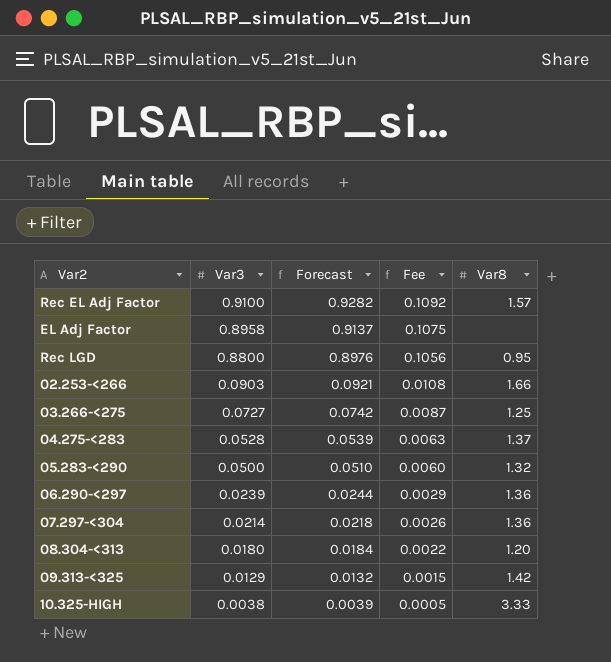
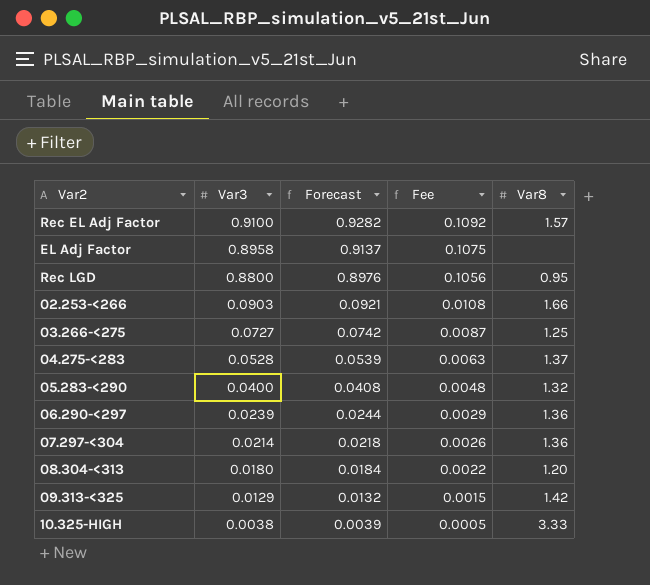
05.283-<290 | Var3: 0.0500 -> 0.0400
05.283-<290 | Forecast: 0.0510 -> 0.0408
05.283-<290 | Fee: 0.0060 -> 0.0048

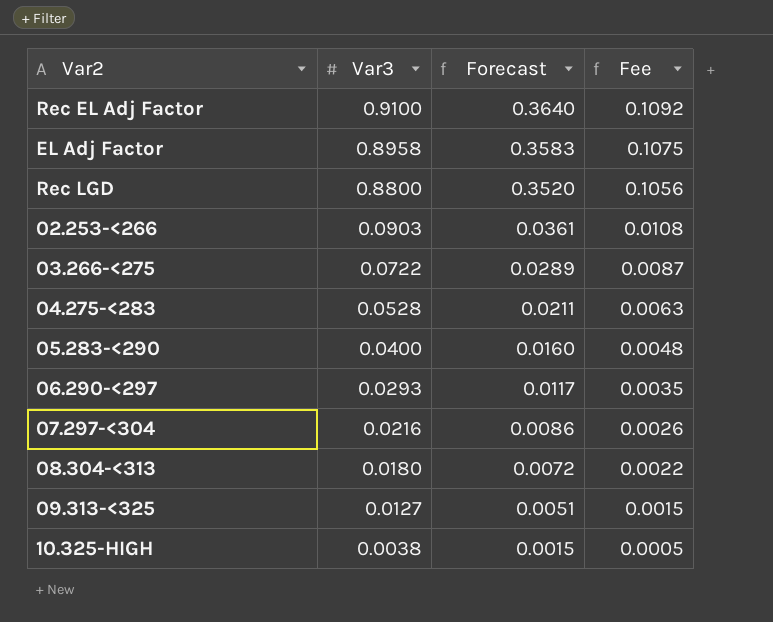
column Var8 | position: 5 -> none
column Forecast | formula: [Var3] * 1.02 -> [Var3] * 0.4
03.266-<275 | Var3: 0.0727 -> 0.0722
06.290-<297 | Var3: 0.0239 -> 0.0293
06.290-<297 | Fee: 0.0029 -> 0.0035
07.297-<304 | Var3: 0.0214 -> 0.0216
09.313-<325 | Var3: 0.0129 -> 0.0127

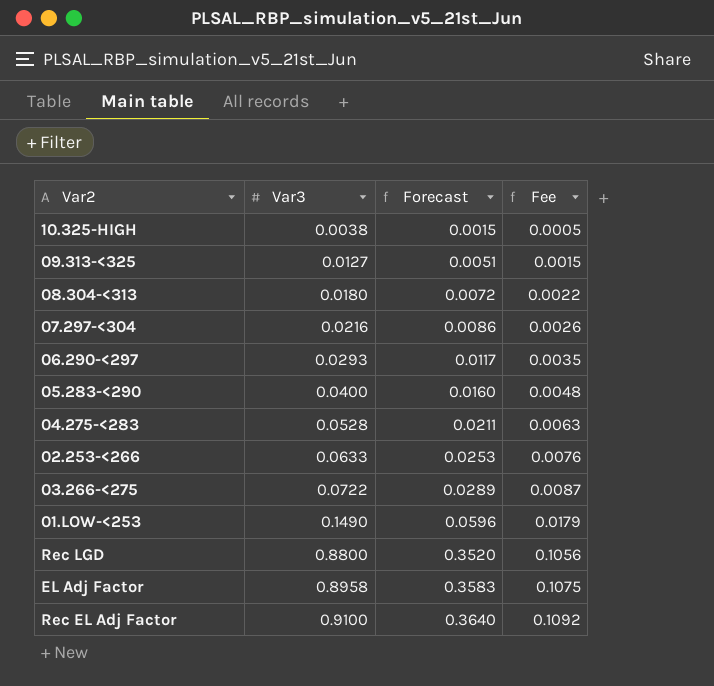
row order: Var3 descending -> Var3 ascending
02.253-<266 | Var3: 0.0903 -> 0.0633
02.253-<266 | Forecast: 0.0361 -> 0.0253
02.253-<266 | Fee: 0.0108 -> 0.0076
row 01.LOW-<253: none -> 0.1490 | 0.0596 | 0.0179

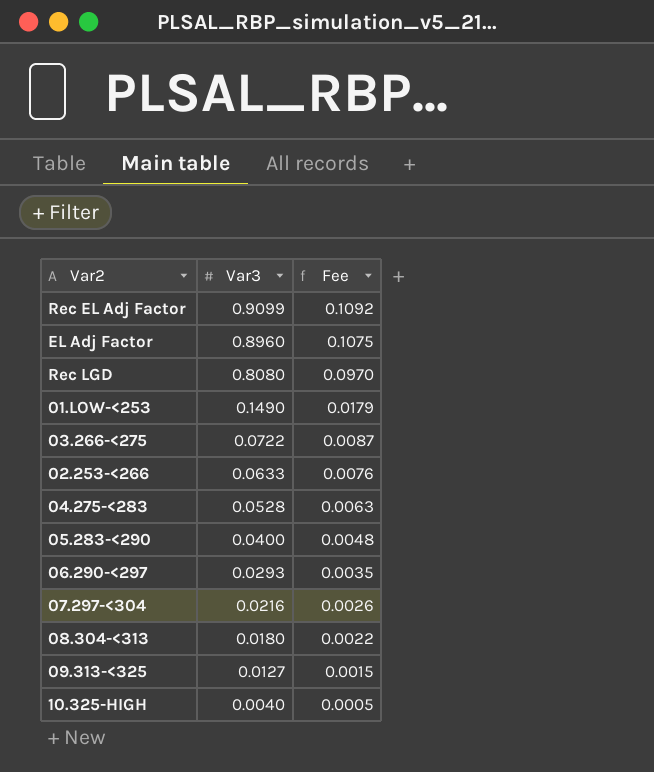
row order: Var3 ascending -> Var3 descending
column Forecast | formula: [Var3] * 0.4 -> none
Rec EL Adj Factor | Var3: 0.9100 -> 0.9099
EL Adj Factor | Var3: 0.8958 -> 0.8960
Rec LGD | Var3: 0.8800 -> 0.8080
Rec LGD | Fee: 0.1056 -> 0.0970
10.325-HIGH | Var3: 0.0038 -> 0.0040

